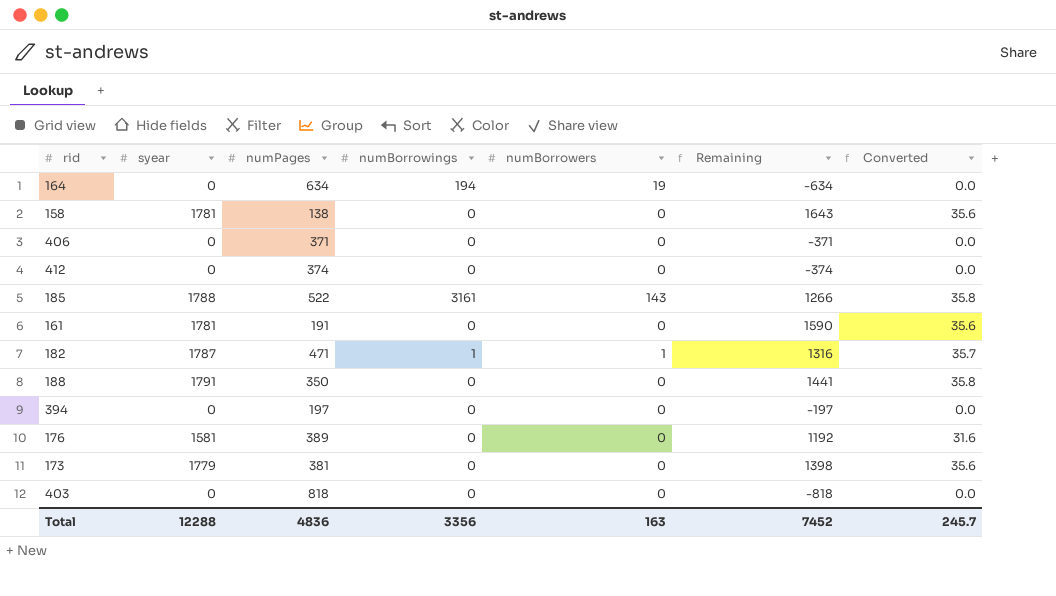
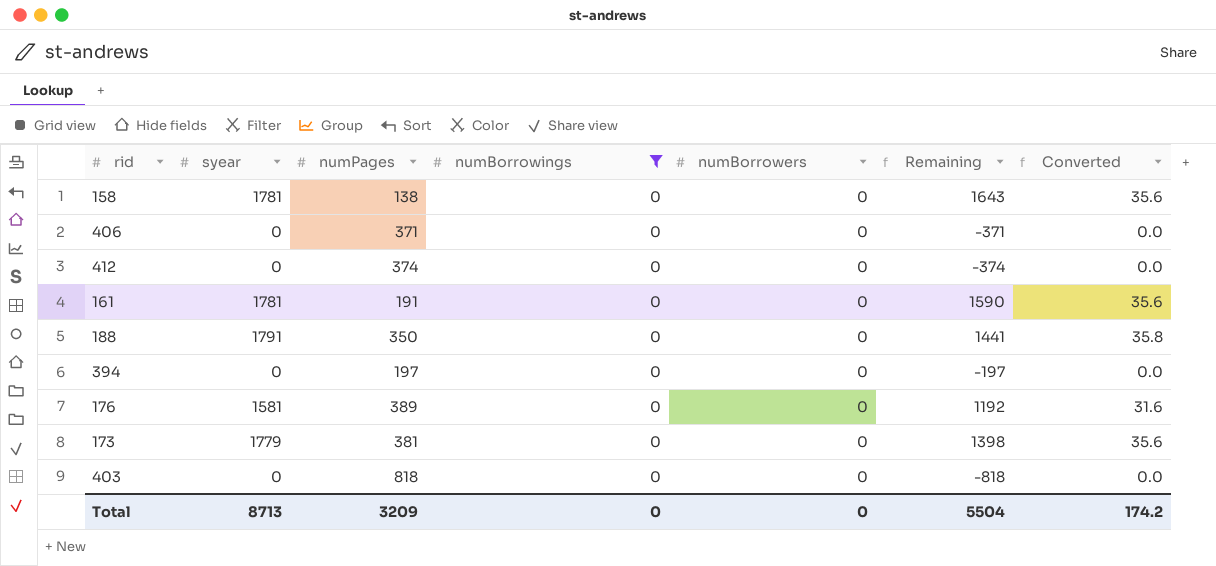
filter: none -> numBorrowings = 0
Total | syear: 12288 -> 8713
Total | numPages: 4836 -> 3209
Total | numBorrowings: 3356 -> 0
Total | numBorrowers: 163 -> 0
Total | Remaining: 7452 -> 5504
Total | Converted: 245.7 -> 174.2

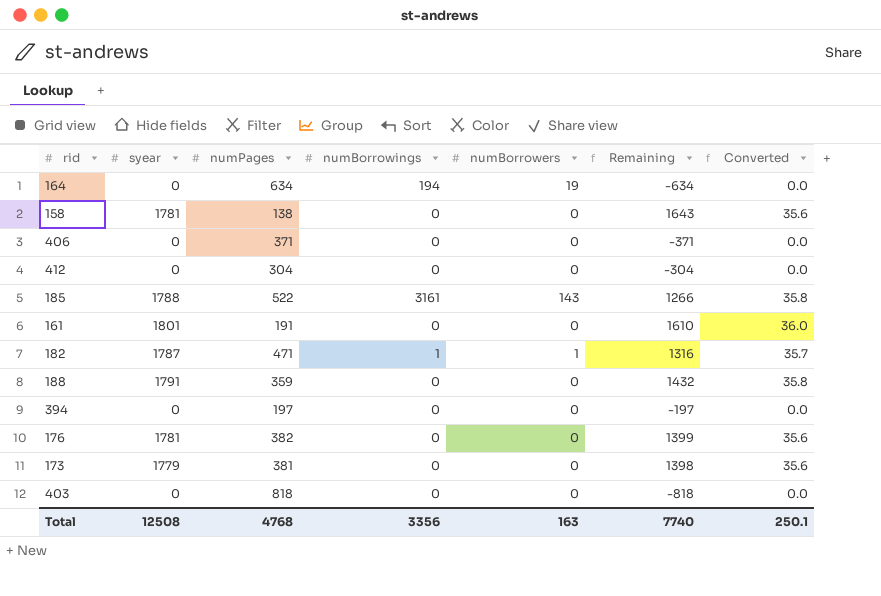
filter: numBorrowings = 0 -> none
412 | numPages: 374 -> 304
412 | Remaining: -374 -> -304
161 | syear: 1781 -> 1801
161 | Remaining: 1590 -> 1610
161 | Converted: 35.6 -> 36.0
188 | numPages: 350 -> 359
188 | Remaining: 1441 -> 1432
176 | syear: 1581 -> 1781
176 | numPages: 389 -> 382
176 | Remaining: 1192 -> 1399
176 | Converted: 31.6 -> 35.6
Total | syear: 8713 -> 12508
Total | numPages: 3209 -> 4768
Total | numBorrowings: 0 -> 3356
Total | numBorrowers: 0 -> 163
Total | Remaining: 5504 -> 7740
Total | Converted: 174.2 -> 250.1

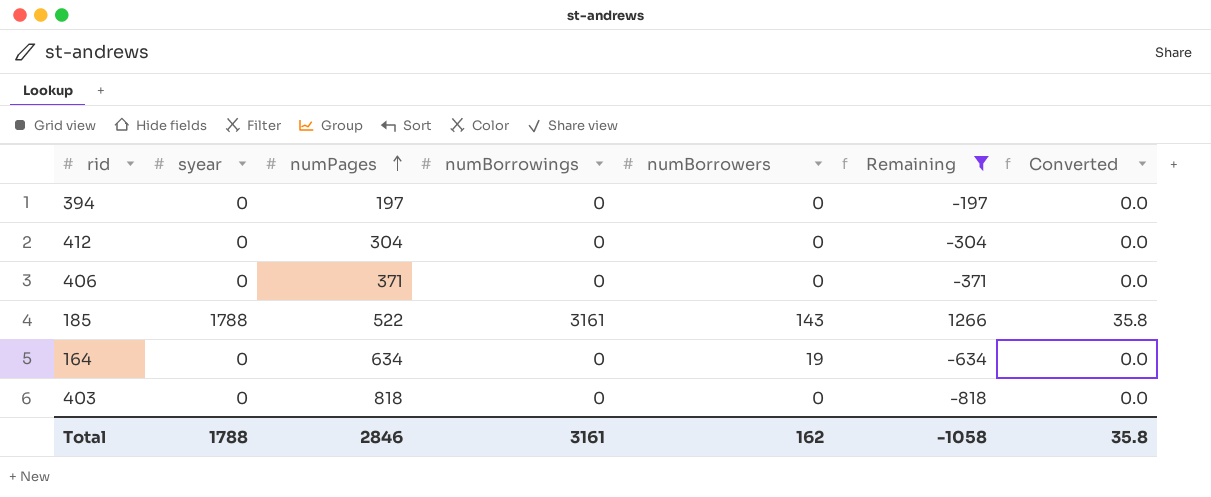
filter: none -> Remaining <= 1266
row order: none -> numPages ascending
164 | numBorrowings: 194 -> 0
Total | syear: 12508 -> 1788
Total | numPages: 4768 -> 2846
Total | numBorrowings: 3356 -> 3161
Total | numBorrowers: 163 -> 162
Total | Remaining: 7740 -> -1058
Total | Converted: 250.1 -> 35.8

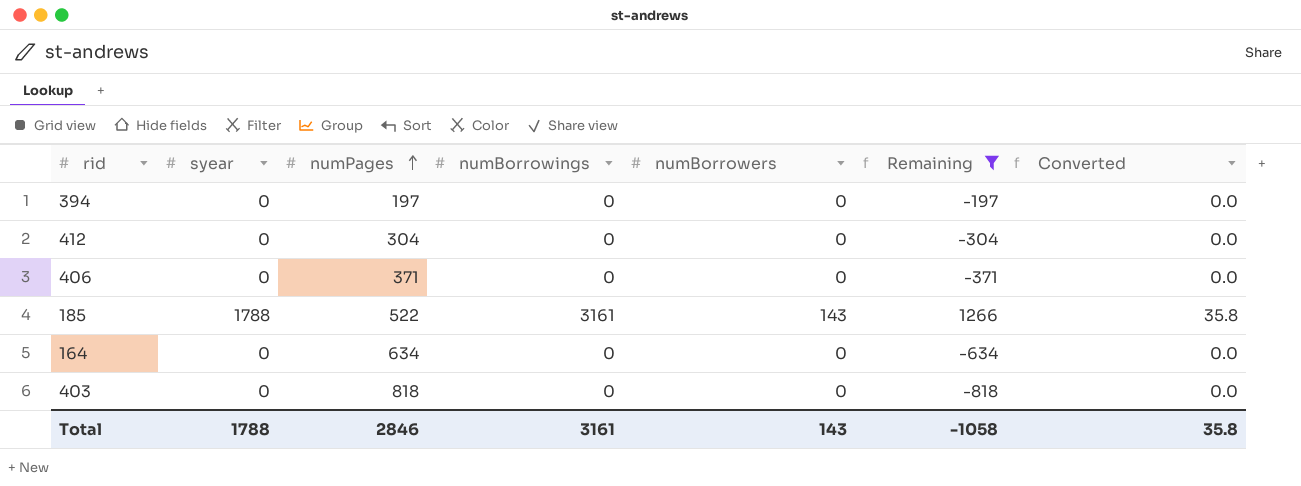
164 | numBorrowers: 19 -> 0
Total | numBorrowers: 162 -> 143

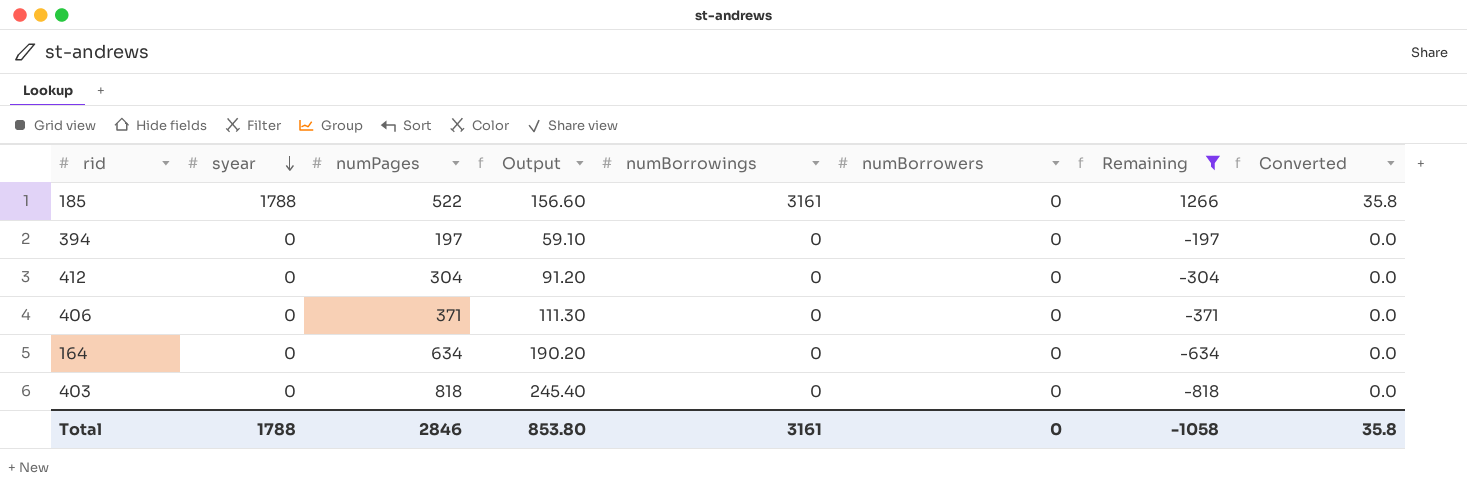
row order: numPages ascending -> syear descending
column Output | formula: none -> [numPages] * 0.3
185 | numBorrowers: 143 -> 0
Total | numBorrowers: 143 -> 0

